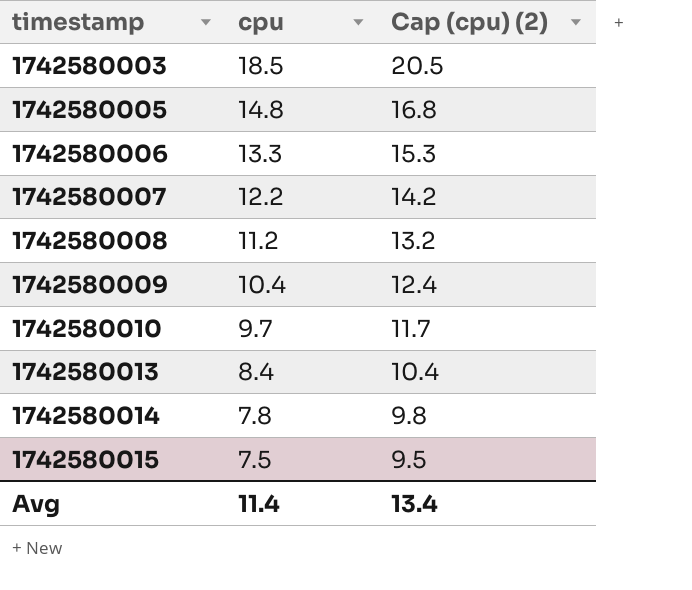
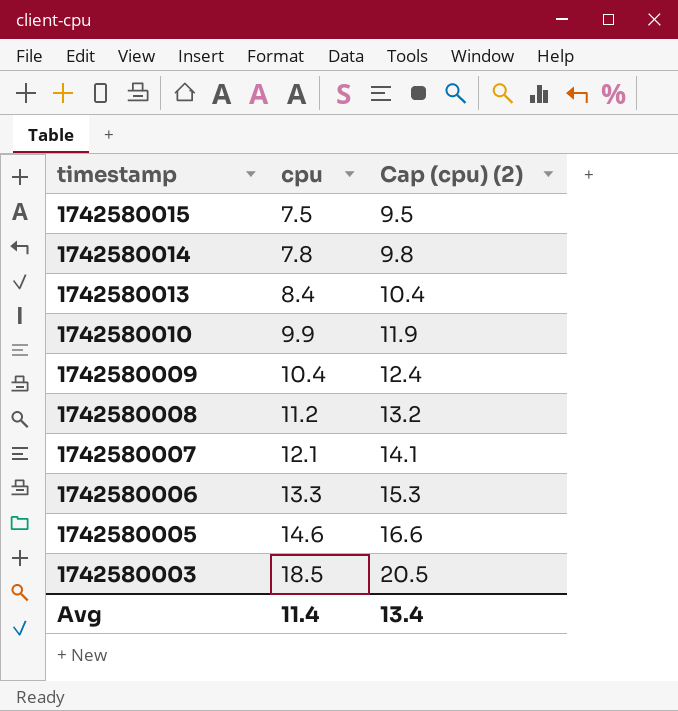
row order: timestamp ascending -> timestamp descending
1742580010 | cpu: 9.7 -> 9.9
1742580010 | Cap (cpu) (2): 11.7 -> 11.9
1742580007 | cpu: 12.2 -> 12.1
1742580007 | Cap (cpu) (2): 14.2 -> 14.1
1742580005 | cpu: 14.8 -> 14.6
1742580005 | Cap (cpu) (2): 16.8 -> 16.6

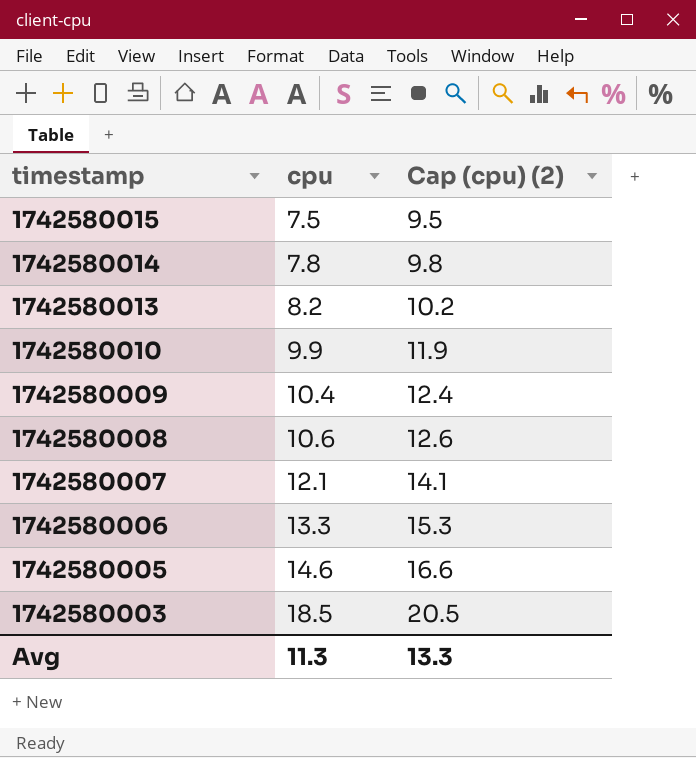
1742580013 | cpu: 8.4 -> 8.2
1742580013 | Cap (cpu) (2): 10.4 -> 10.2
1742580008 | cpu: 11.2 -> 10.6
1742580008 | Cap (cpu) (2): 13.2 -> 12.6
Avg | cpu: 11.4 -> 11.3
Avg | Cap (cpu) (2): 13.4 -> 13.3

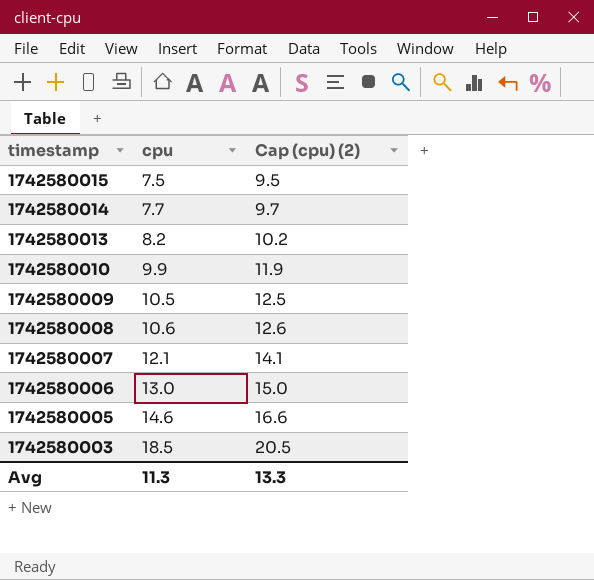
1742580014 | cpu: 7.8 -> 7.7
1742580014 | Cap (cpu) (2): 9.8 -> 9.7
1742580009 | cpu: 10.4 -> 10.5
1742580009 | Cap (cpu) (2): 12.4 -> 12.5
1742580006 | cpu: 13.3 -> 13.0
1742580006 | Cap (cpu) (2): 15.3 -> 15.0

